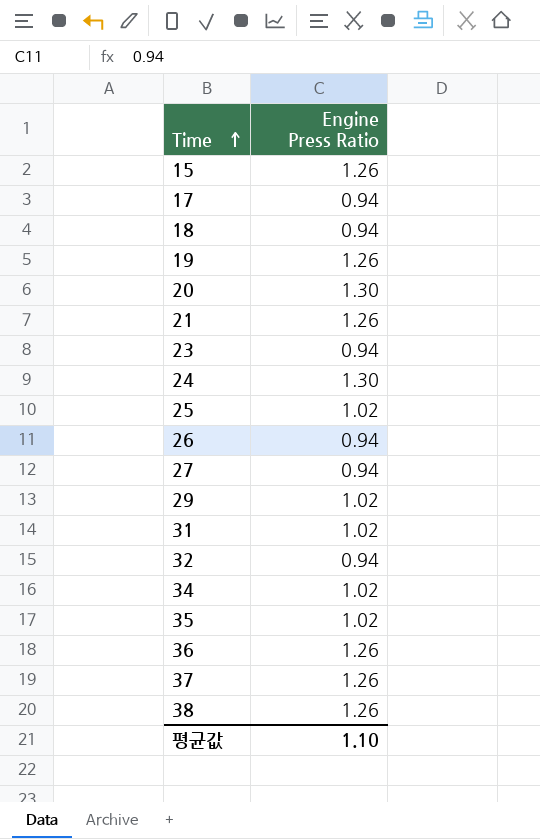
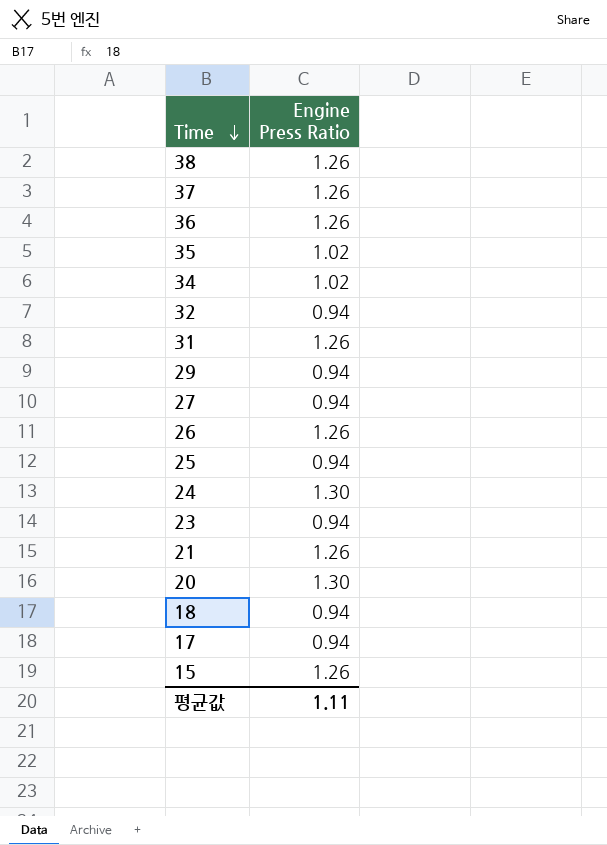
row order: Time ascending -> Time descending
row 19: 1.26 -> none
31 | Engine Press Ratio: 1.02 -> 1.26
29 | Engine Press Ratio: 1.02 -> 0.94
26 | Engine Press Ratio: 0.94 -> 1.26
25 | Engine Press Ratio: 1.02 -> 0.94
평균값 | Engine Press Ratio: 1.10 -> 1.11

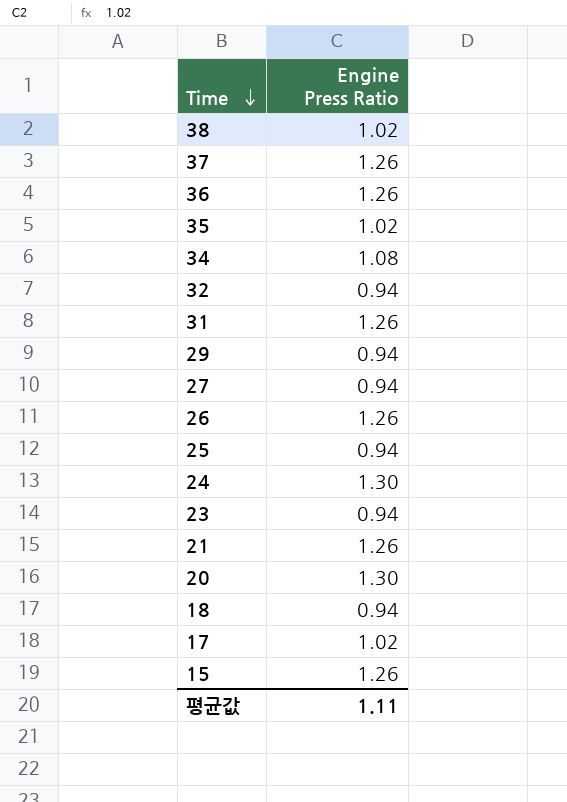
38 | Engine Press Ratio: 1.26 -> 1.02
34 | Engine Press Ratio: 1.02 -> 1.08
17 | Engine Press Ratio: 0.94 -> 1.02

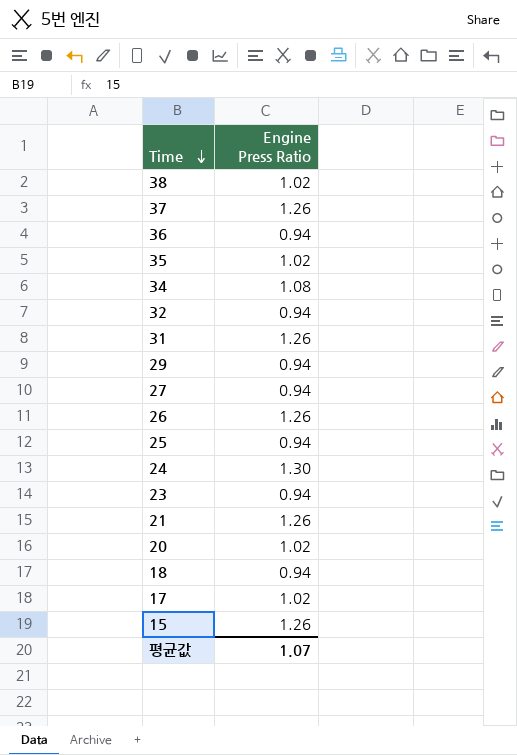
36 | Engine Press Ratio: 1.26 -> 0.94
20 | Engine Press Ratio: 1.30 -> 1.02
평균값 | Engine Press Ratio: 1.11 -> 1.07

